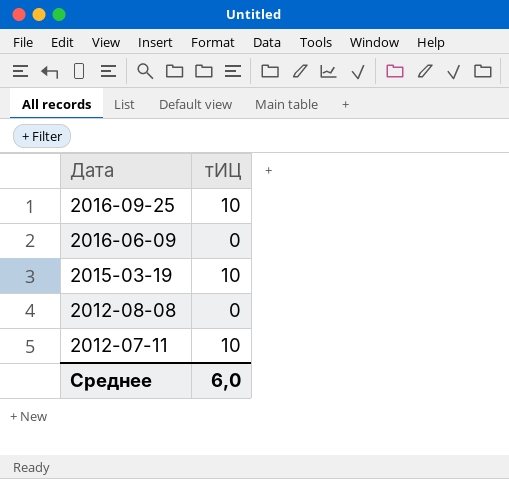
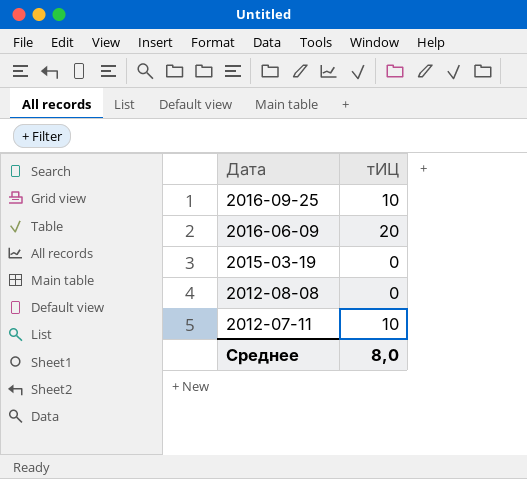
2016-06-09 | тИЦ: 0 -> 20
2015-03-19 | тИЦ: 10 -> 0
Среднее | тИЦ: 6,0 -> 8,0

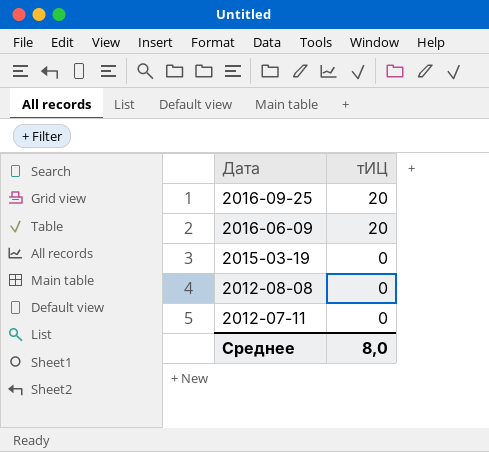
2016-09-25 | тИЦ: 10 -> 20
2012-07-11 | тИЦ: 10 -> 0

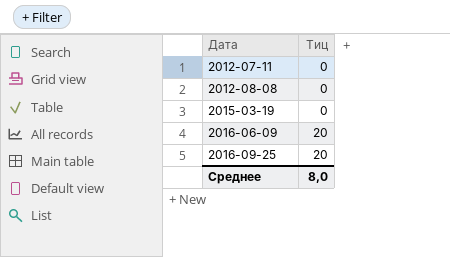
row order: Дата descending -> Дата ascending
column name: тИЦ -> Тиц

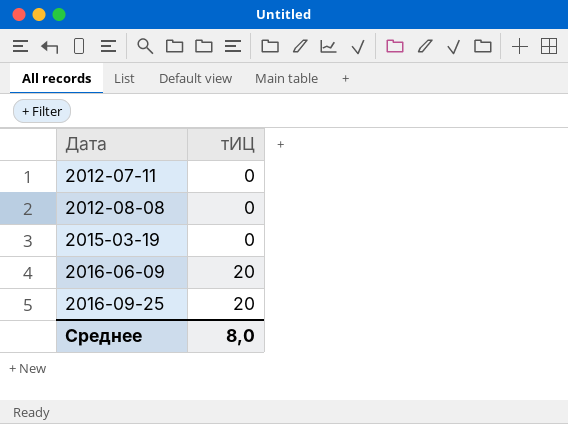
column name: Тиц -> тИЦ

